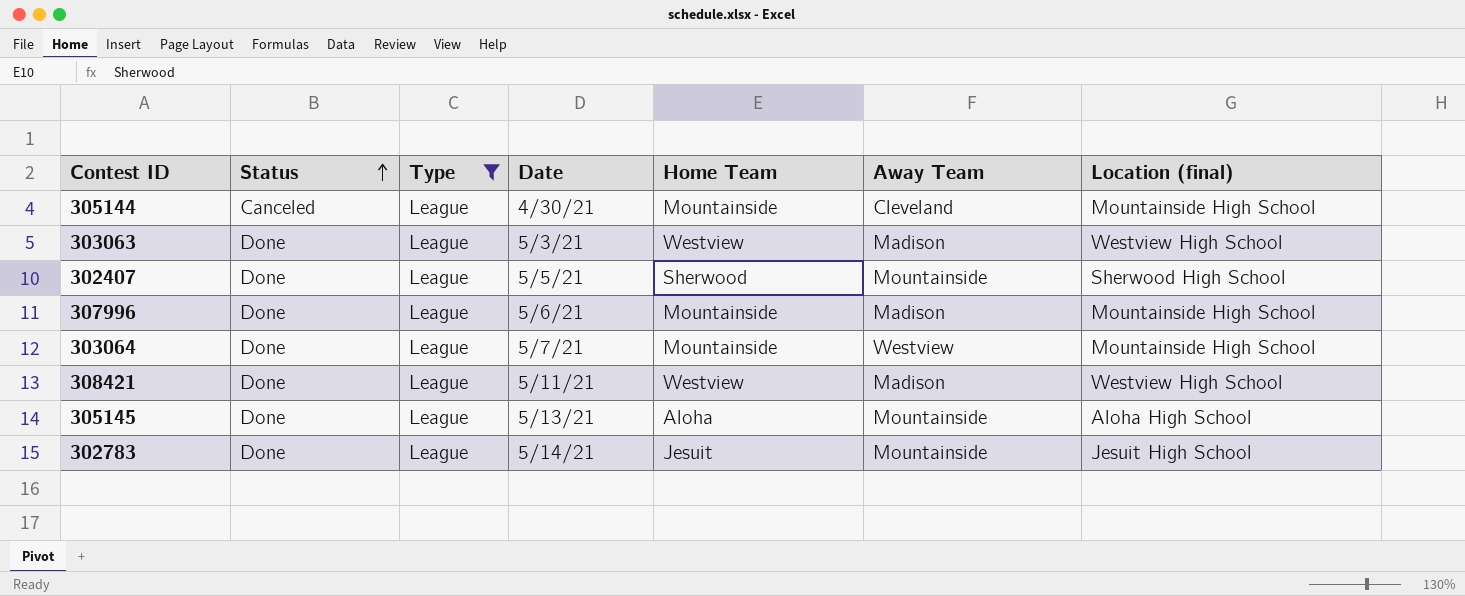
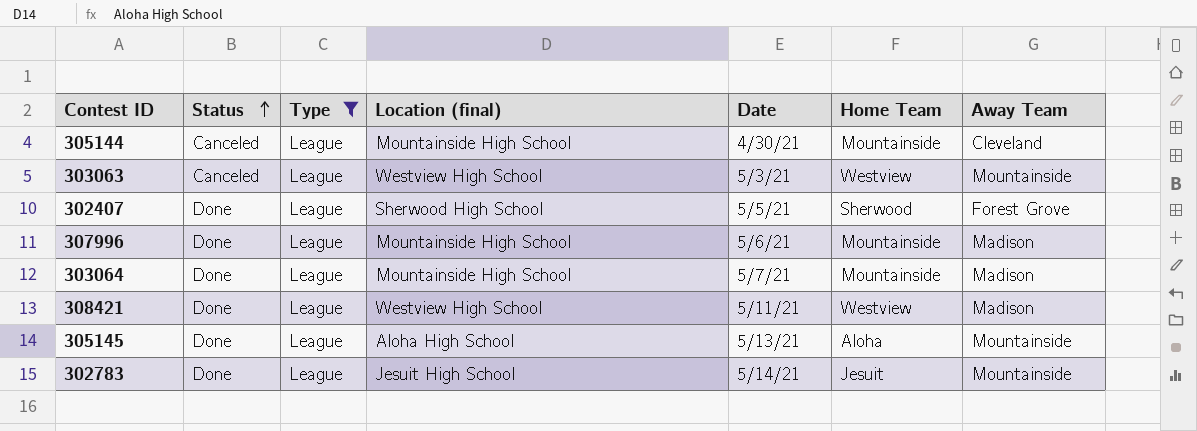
column Location (final) | position: 7 -> 4
303063 | Status: Done -> Canceled
303063 | Away Team: Madison -> Mountainside
302407 | Away Team: Mountainside -> Forest Grove
303064 | Away Team: Westview -> Madison

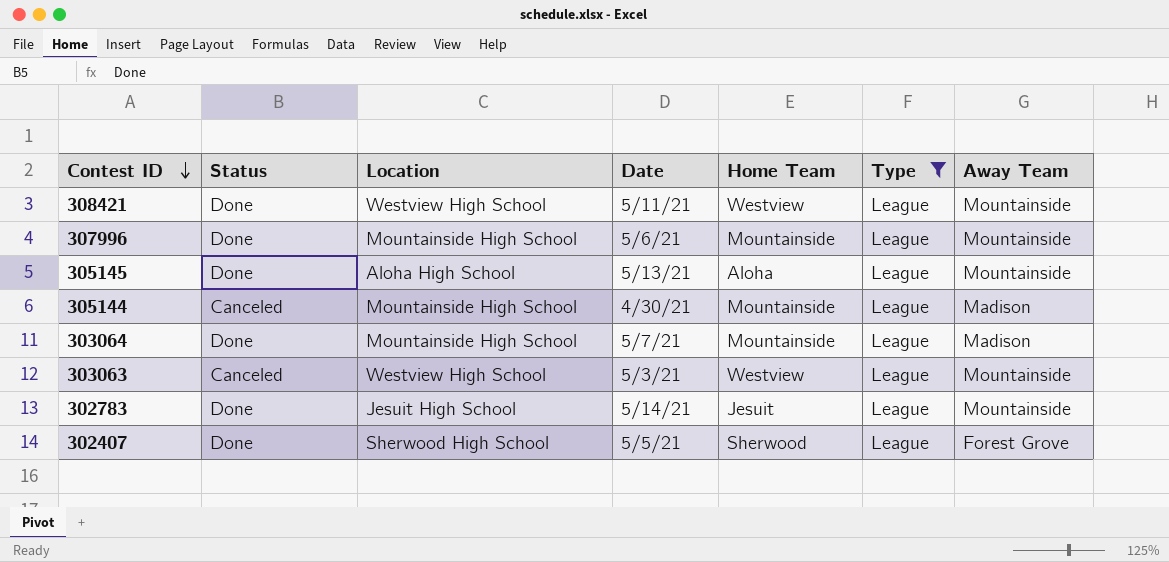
row order: Status ascending -> Contest ID descending
column name: Location (final) -> Location
column Type | position: 3 -> 6
308421 | Away Team: Madison -> Mountainside
307996 | Away Team: Madison -> Mountainside
305144 | Away Team: Cleveland -> Madison

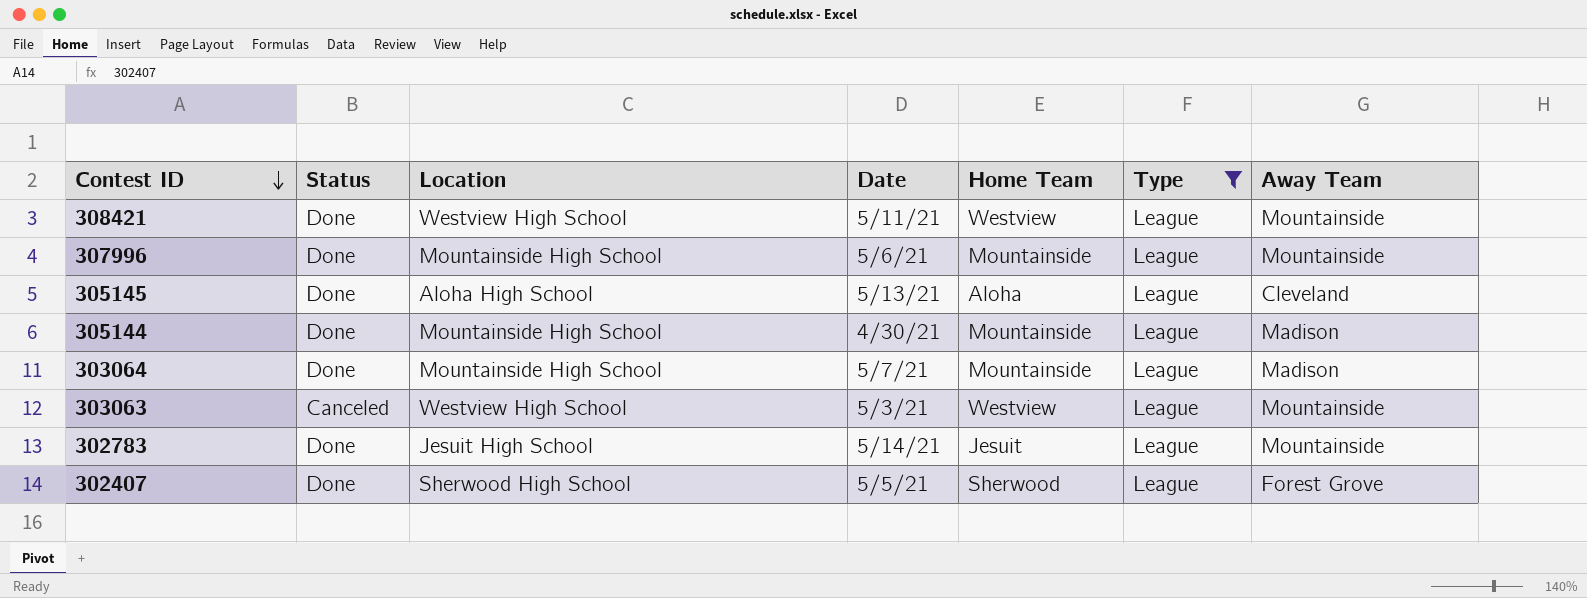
305145 | Away Team: Mountainside -> Cleveland
305144 | Status: Canceled -> Done

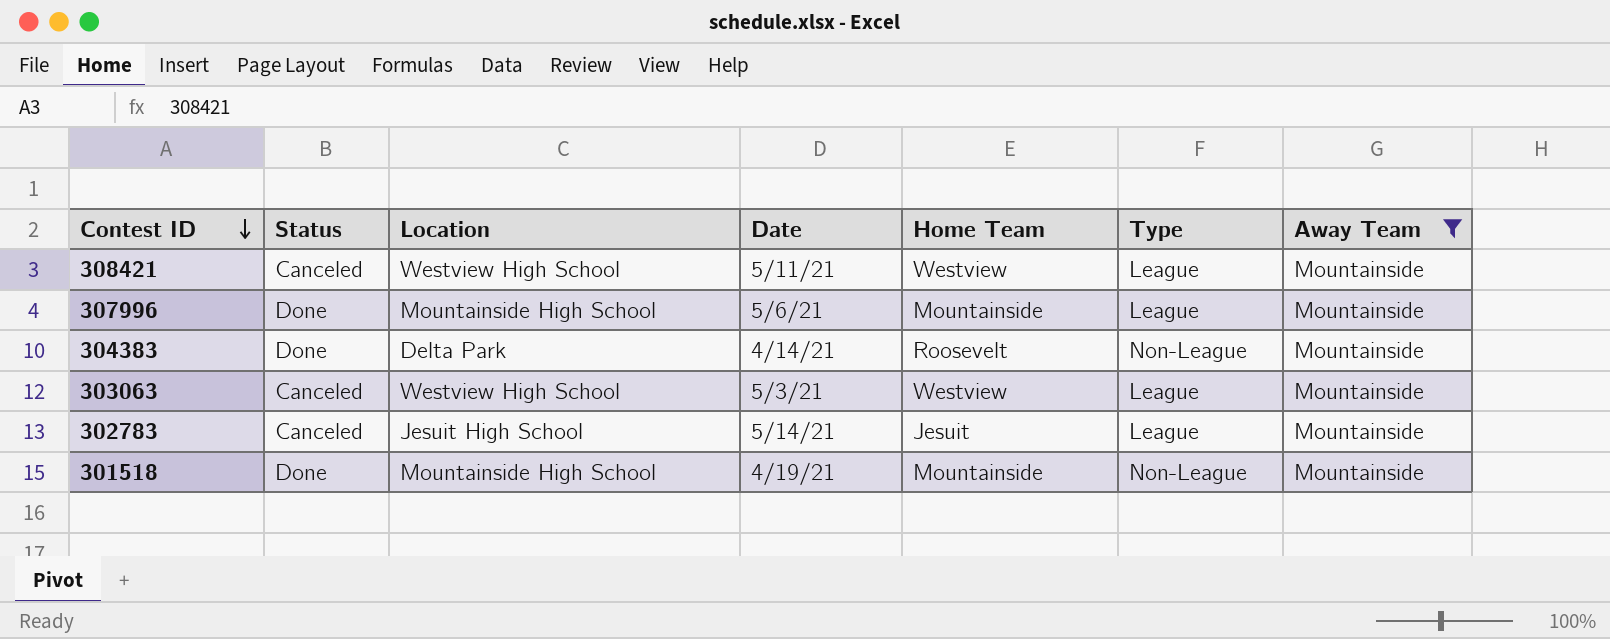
filter: Type = League -> Away Team = Mountainside
308421 | Status: Done -> Canceled
302783 | Status: Done -> Canceled

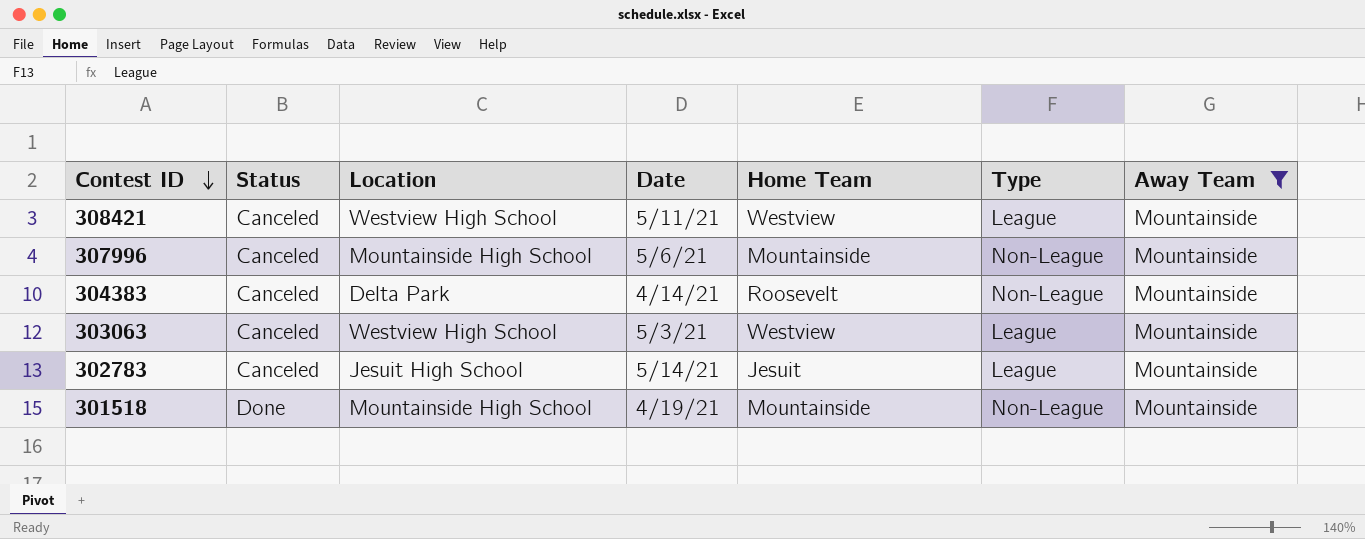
307996 | Status: Done -> Canceled
307996 | Type: League -> Non-League
304383 | Status: Done -> Canceled

